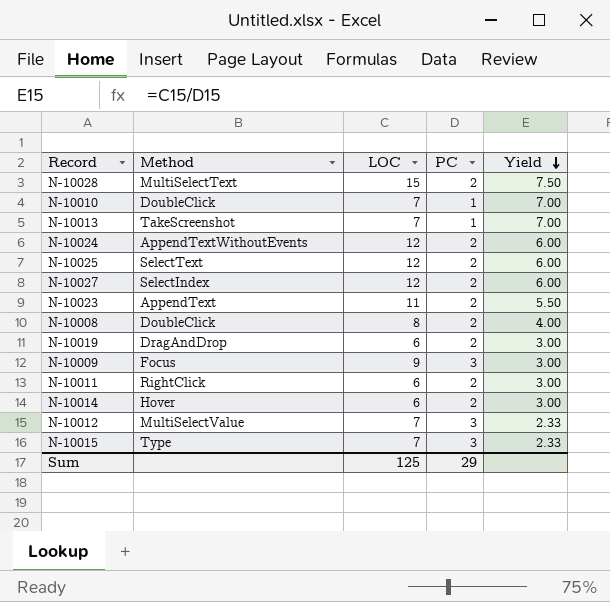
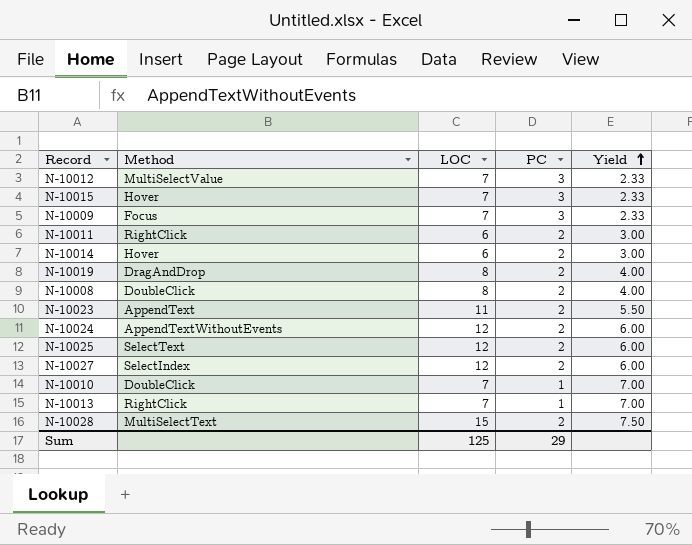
row order: Yield descending -> Yield ascending
N-10015 | Method: Type -> Hover
N-10009 | LOC: 9 -> 7
N-10009 | Yield: 3.00 -> 2.33
N-10019 | LOC: 6 -> 8
N-10019 | Yield: 3.00 -> 4.00
N-10013 | Method: TakeScreenshot -> RightClick

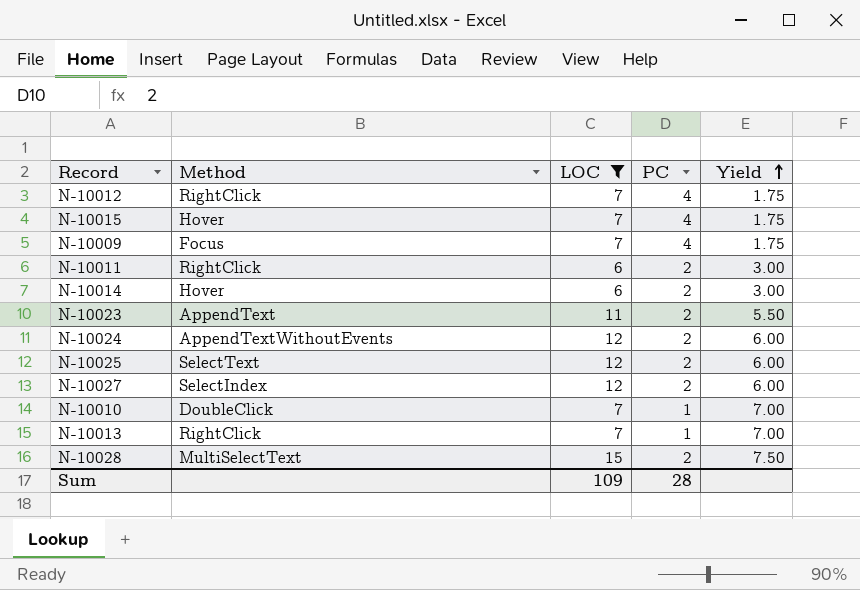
filter: none -> LOC != 8
N-10012 | Method: MultiSelectValue -> RightClick
N-10012 | PC: 3 -> 4
N-10012 | Yield: 2.33 -> 1.75
N-10015 | PC: 3 -> 4
N-10015 | Yield: 2.33 -> 1.75
N-10009 | PC: 3 -> 4
N-10009 | Yield: 2.33 -> 1.75
Sum | LOC: 125 -> 109
Sum | PC: 29 -> 28

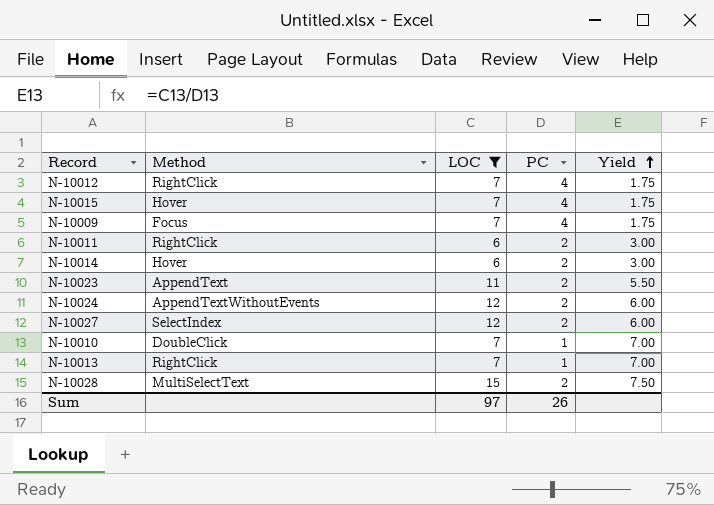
row N-10025: SelectText | 12 | 2 | 6.00 -> none
Sum | LOC: 109 -> 97
Sum | PC: 28 -> 26

